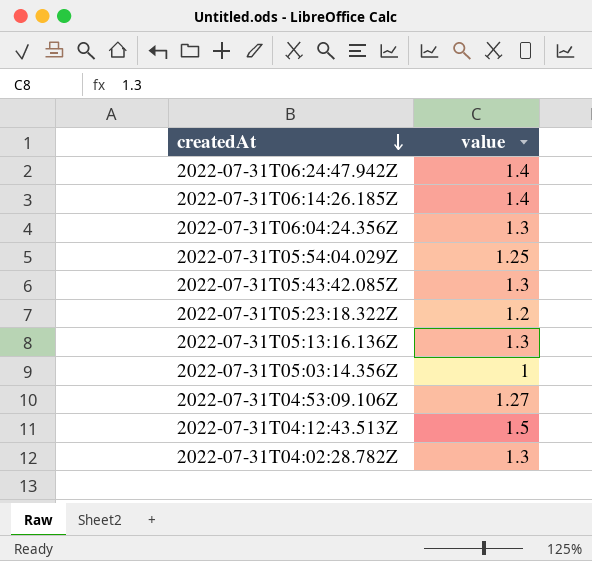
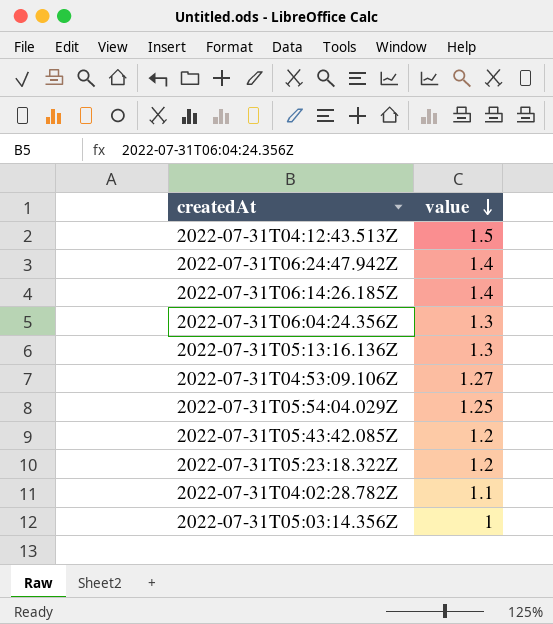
row order: createdAt descending -> value descending
2022-07-31T05:43:42.085Z | value: 1.3 -> 1.2
2022-07-31T04:02:28.782Z | value: 1.3 -> 1.1

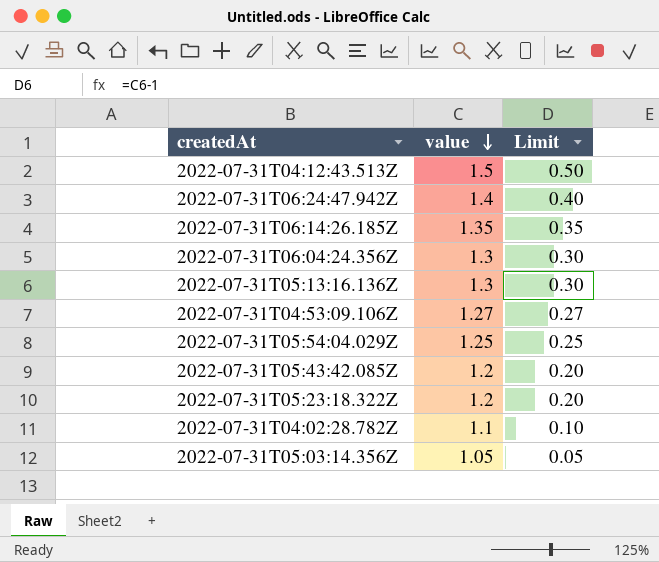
column Limit | formula: none -> [value] - 1
2022-07-31T06:14:26.185Z | value: 1.4 -> 1.35
2022-07-31T05:03:14.356Z | value: 1 -> 1.05

